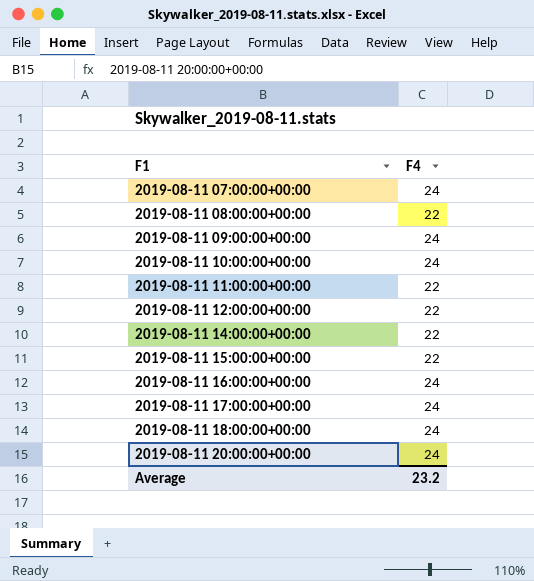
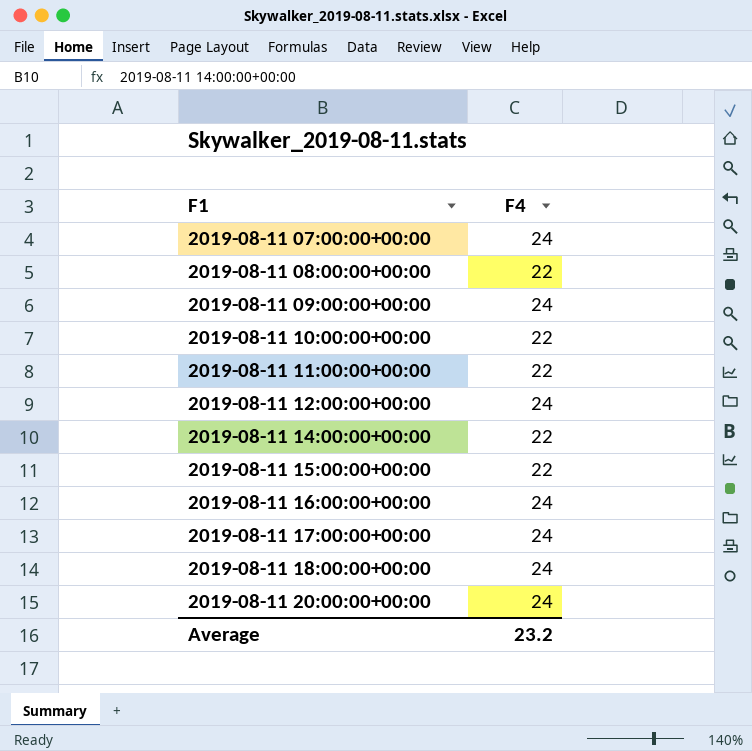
2019-08-11 10:00:00+00:00 | F4: 24 -> 22
2019-08-11 12:00:00+00:00 | F4: 22 -> 24

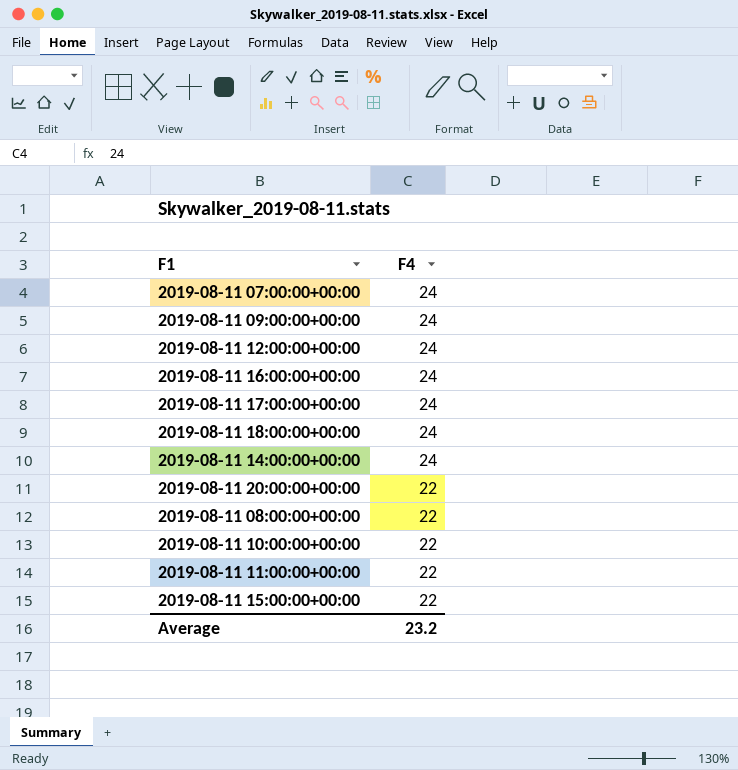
row order: F1 ascending -> F4 descending
2019-08-11 14:00:00+00:00 | F4: 22 -> 24
2019-08-11 20:00:00+00:00 | F4: 24 -> 22

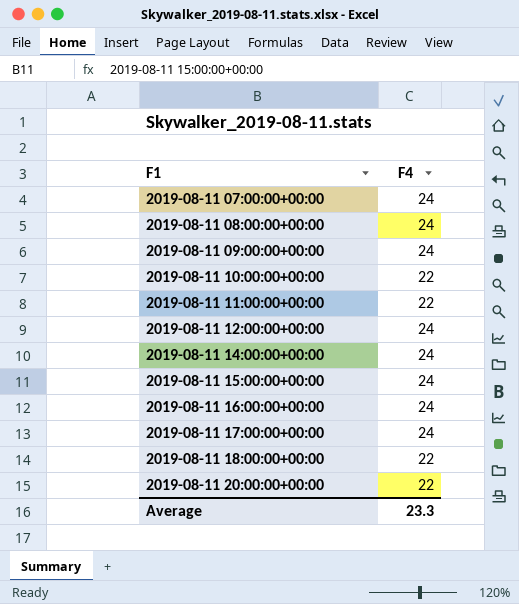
row order: F4 descending -> F1 ascending
2019-08-11 08:00:00+00:00 | F4: 22 -> 24
2019-08-11 15:00:00+00:00 | F4: 22 -> 24
2019-08-11 18:00:00+00:00 | F4: 24 -> 22
Average | F4: 23.2 -> 23.3

